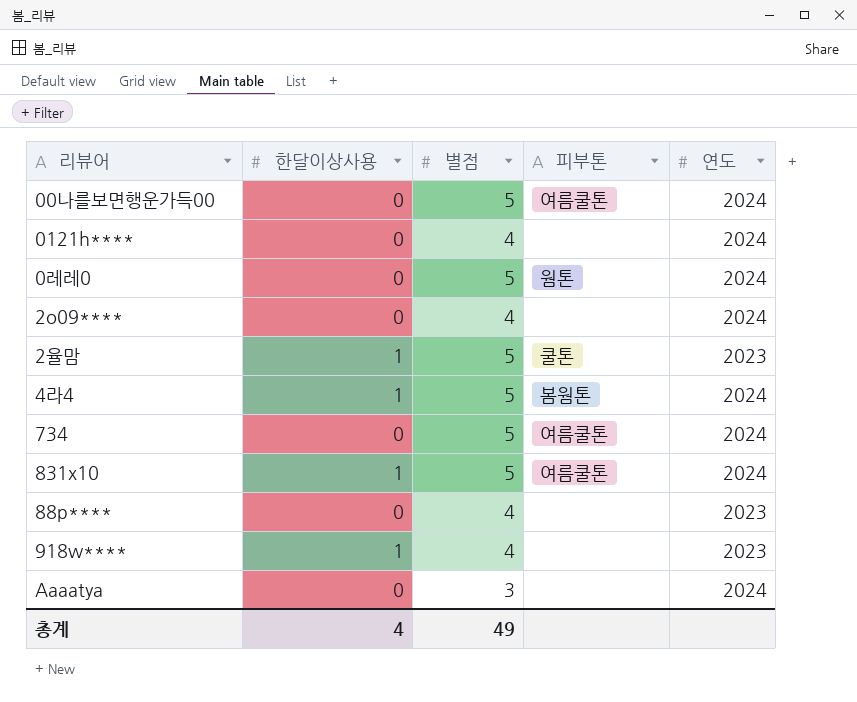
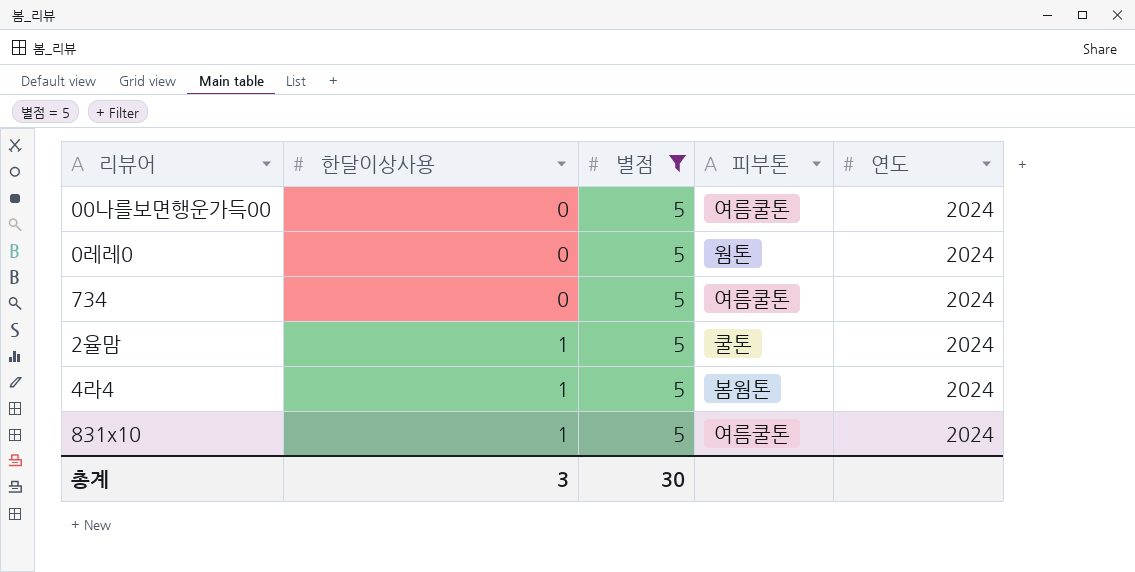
filter: none -> 별점 = 5
row order: none -> 한달이상사용 ascending
2율맘 | 연도: 2023 -> 2024
총계 | 한달이상사용: 4 -> 3
총계 | 별점: 49 -> 30

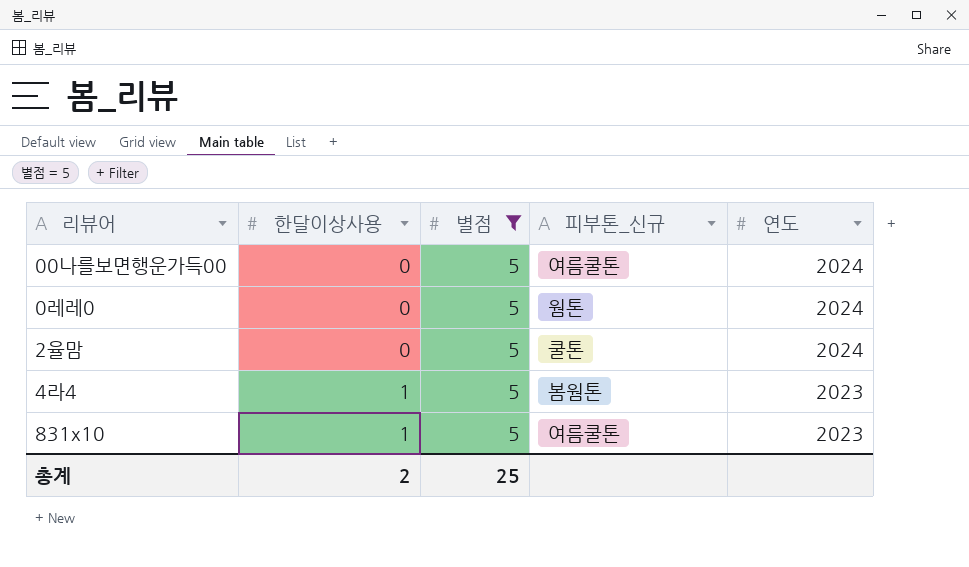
column name: 피부톤 -> 피부톤_신규
row 734: 0 | 5 | 여름쿨톤 | 2024 -> none
2율맘 | 한달이상사용: 1 -> 0
4라4 | 연도: 2024 -> 2023
831x10 | 연도: 2024 -> 2023
총계 | 한달이상사용: 3 -> 2
총계 | 별점: 30 -> 25

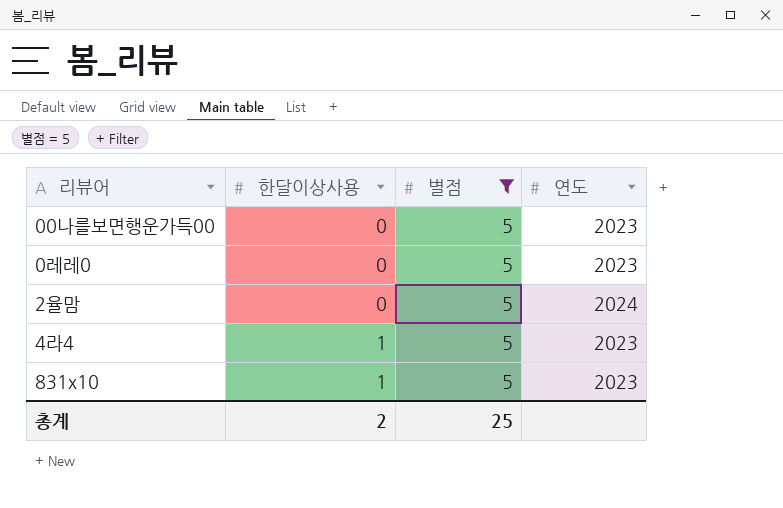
column 피부톤_신규 | position: 4 -> none
00나를보면행운가득00 | 연도: 2024 -> 2023
0레레0 | 연도: 2024 -> 2023

